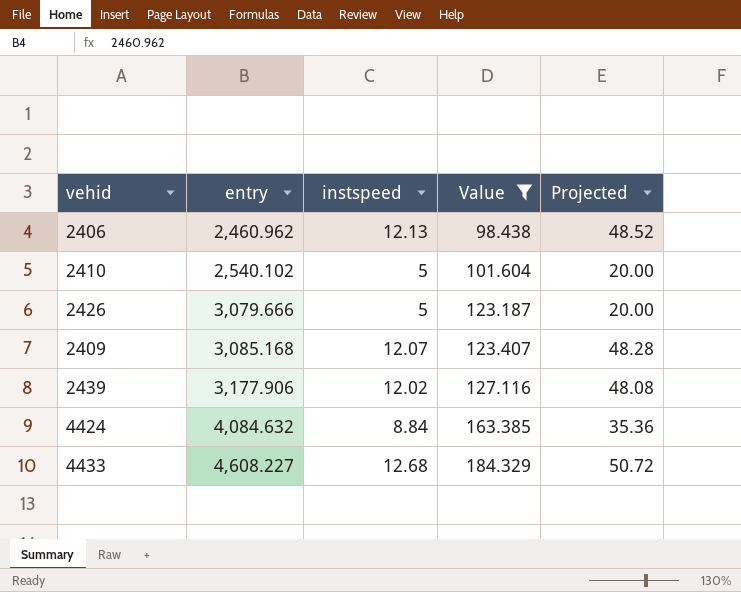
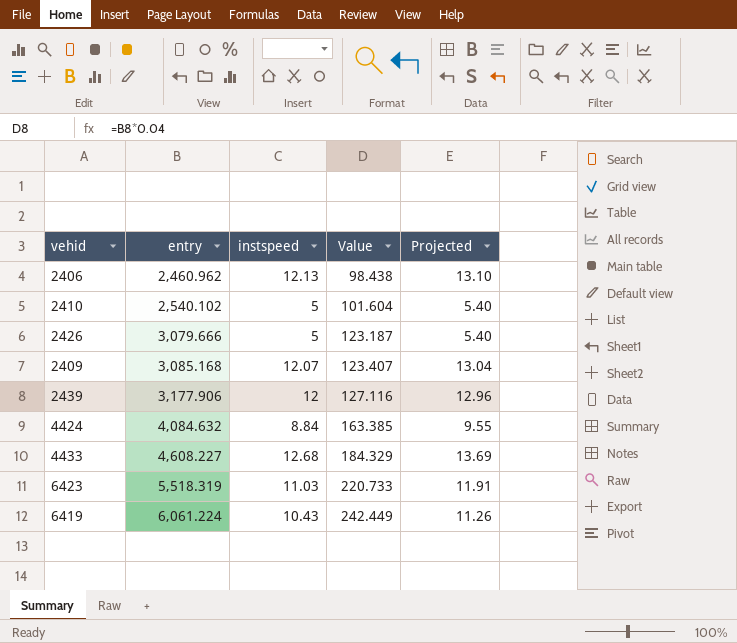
filter: Value <= 184.329 -> none
column Projected | formula: [instspeed] * 4 -> [instspeed] * 1.08
2439 | instspeed: 12.02 -> 12

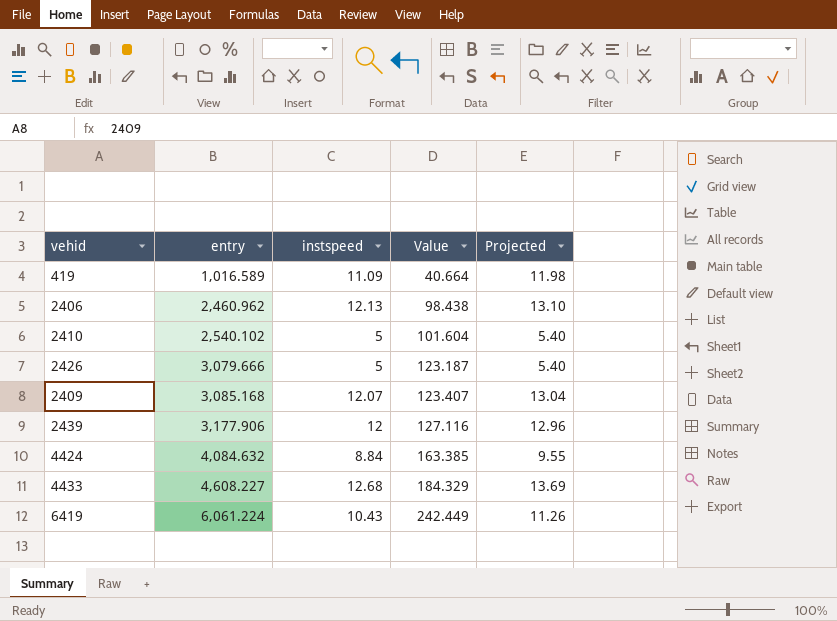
row 6423: 5,518.319 | 11.03 | 220.733 | 11.91 -> none
row 419: none -> 1,016.589 | 11.09 | 40.664 | 11.98

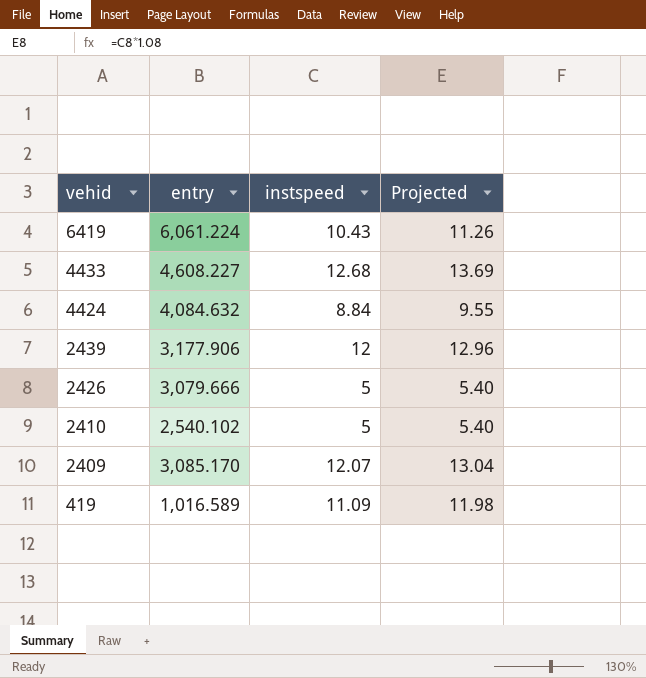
row order: entry ascending -> vehid descending
column Value | formula: [entry] * 0.04 -> none
row 2406: 2,460.962 | 12.13 | 98.438 | 13.10 -> none
2409 | entry: 3,085.168 -> 3,085.170

